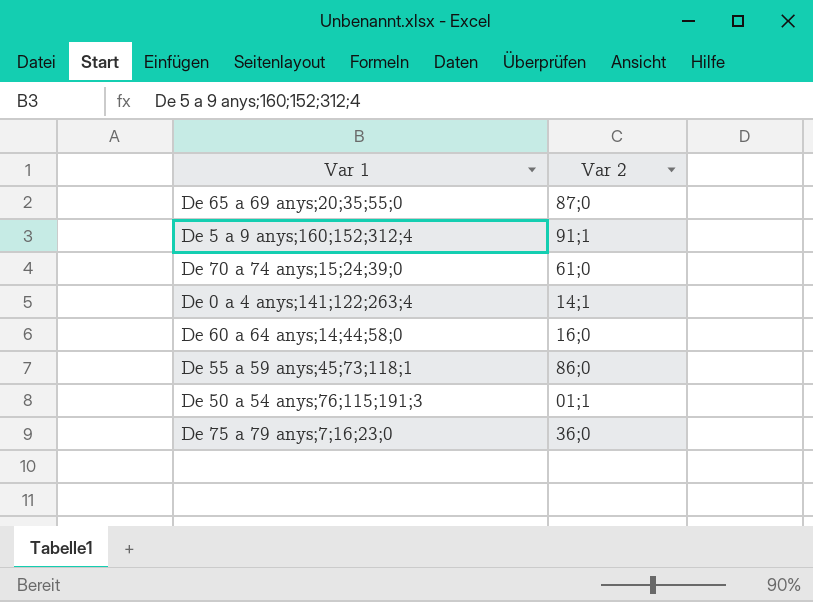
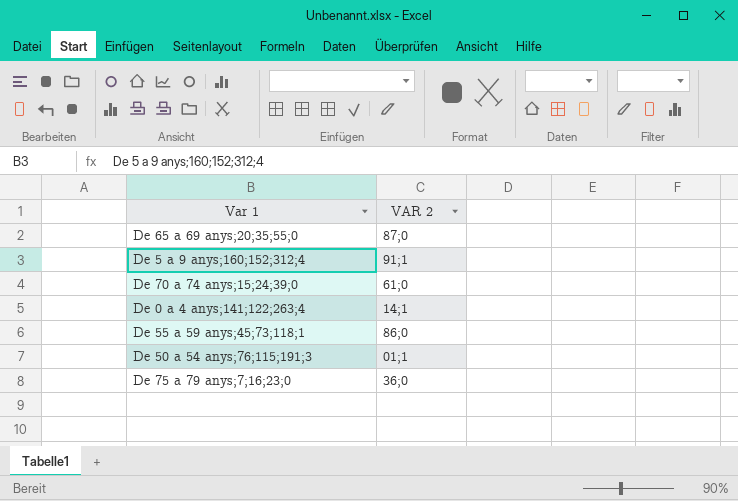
column name: Var 2 -> VAR 2
row De 60 a 64 anys;14;44;58;0: 16;0 -> none

